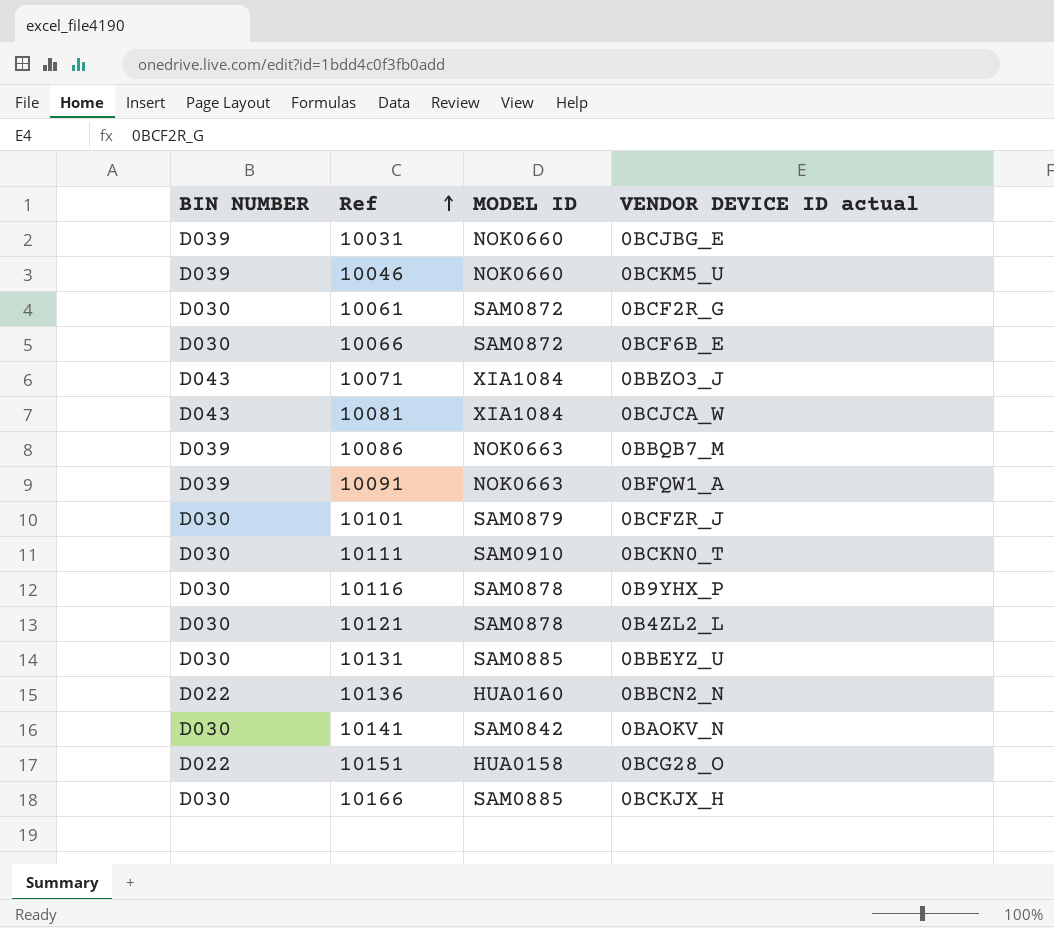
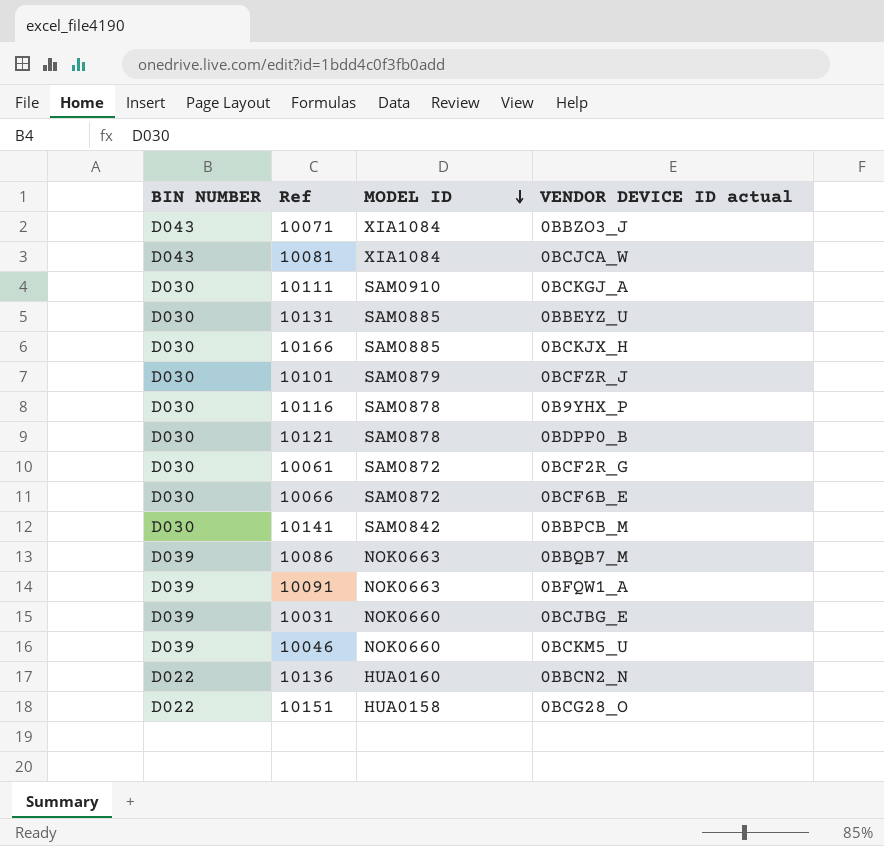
row order: Ref ascending -> MODEL ID descending
10111 | VENDOR DEVICE ID actual: 0BCKN0_T -> 0BCKGJ_A
10121 | VENDOR DEVICE ID actual: 0B4ZL2_L -> 0BDPP0_B
10141 | VENDOR DEVICE ID actual: 0BAOKV_N -> 0BBPCB_M

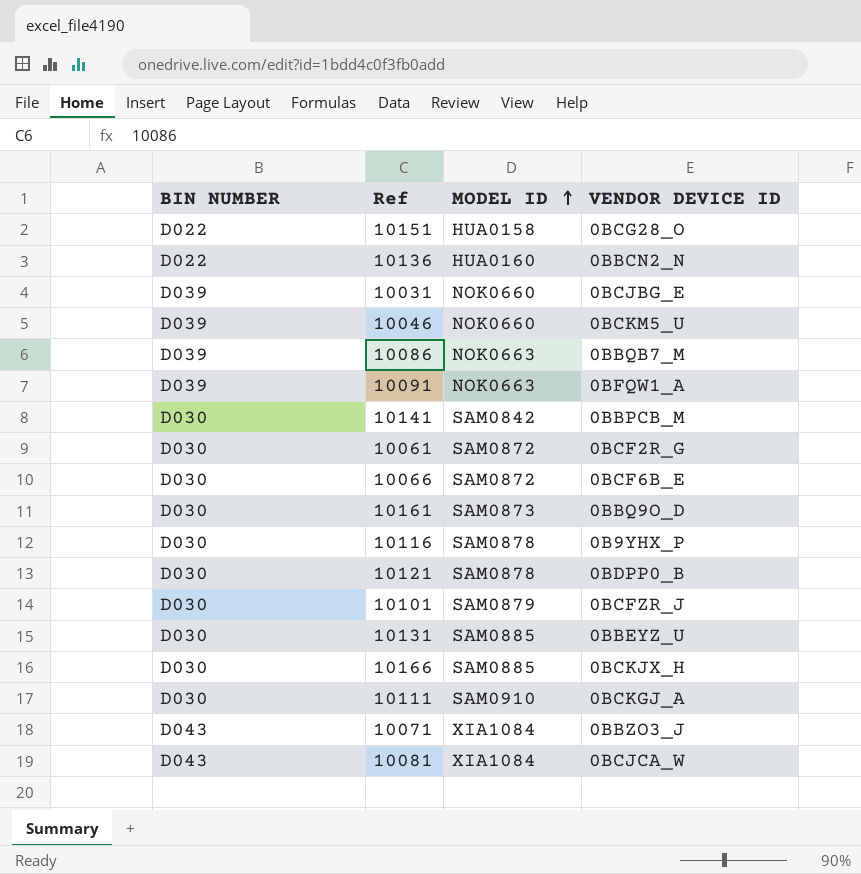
row order: MODEL ID descending -> MODEL ID ascending
column name: VENDOR DEVICE ID actual -> VENDOR DEVICE ID
row 10161: none -> D030 | SAM0873 | 0BBQ9O_D

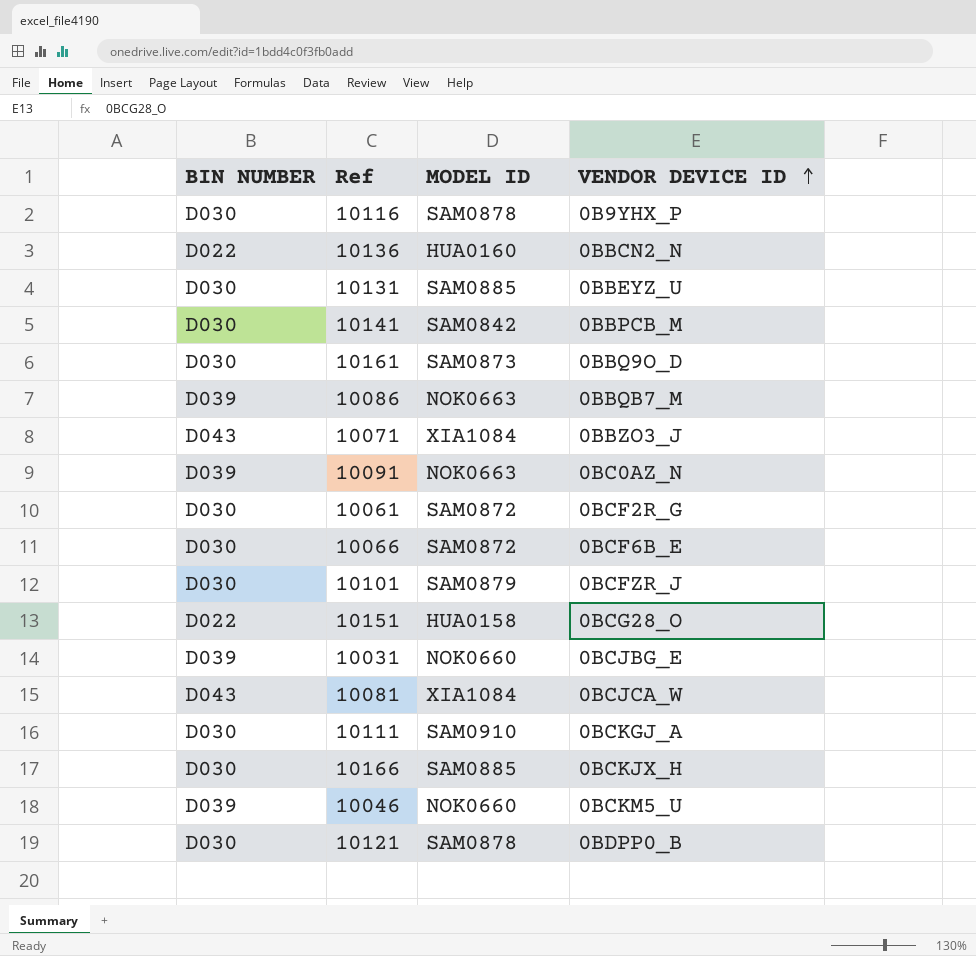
row order: MODEL ID ascending -> VENDOR DEVICE ID ascending
10091 | VENDOR DEVICE ID: 0BFQW1_A -> 0BC0AZ_N

